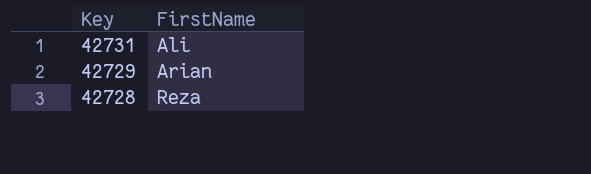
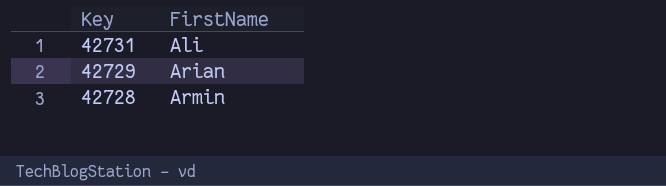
42728 | FirstName: Reza -> Armin

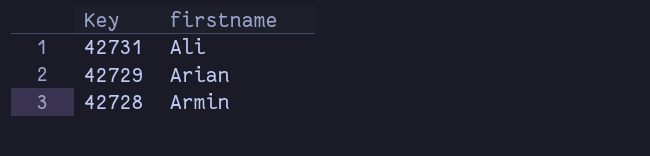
column name: FirstName -> firstname

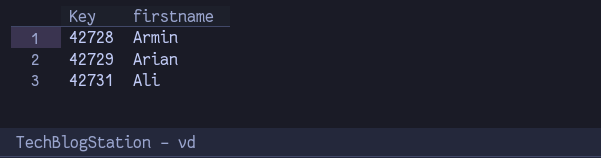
row order: Key descending -> Key ascending

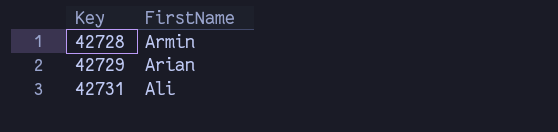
column name: firstname -> FirstName

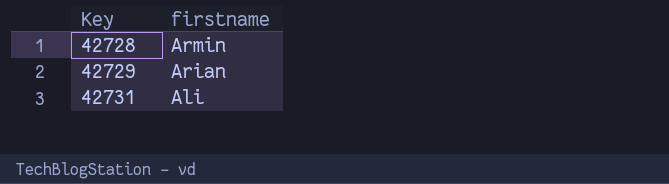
column name: FirstName -> firstname

